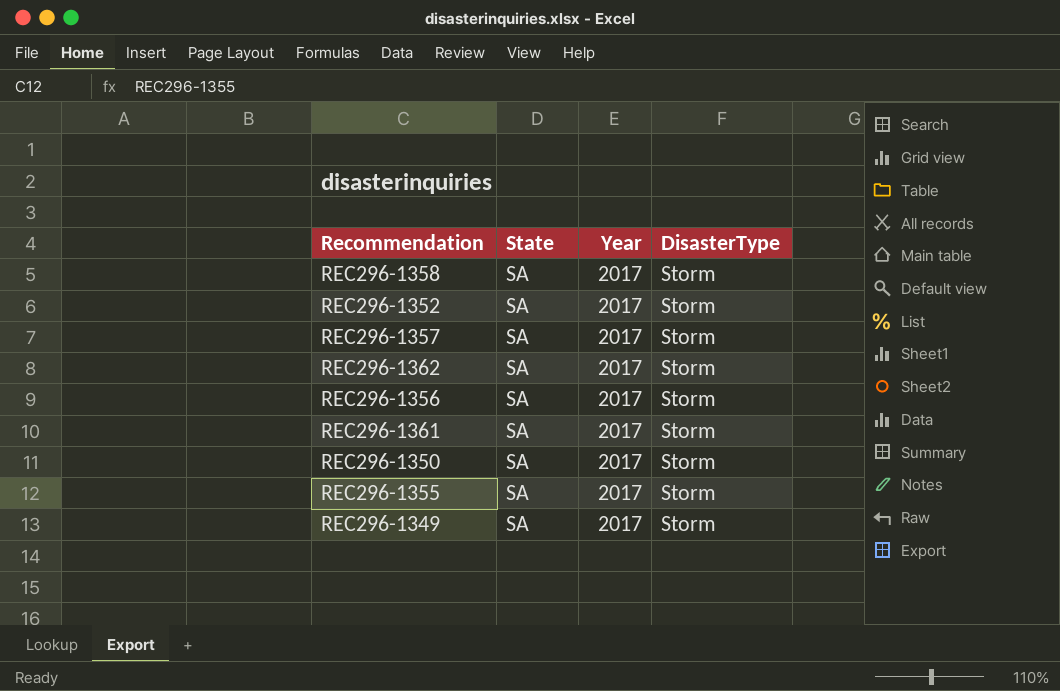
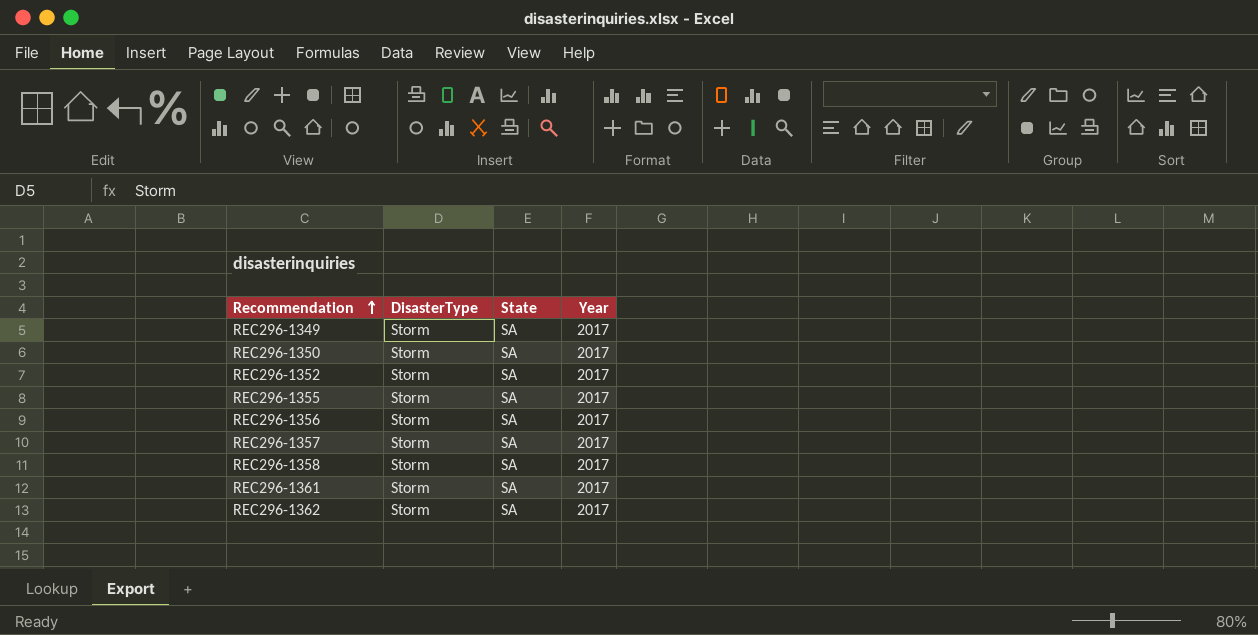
row order: none -> Recommendation ascending
column DisasterType | position: 4 -> 2

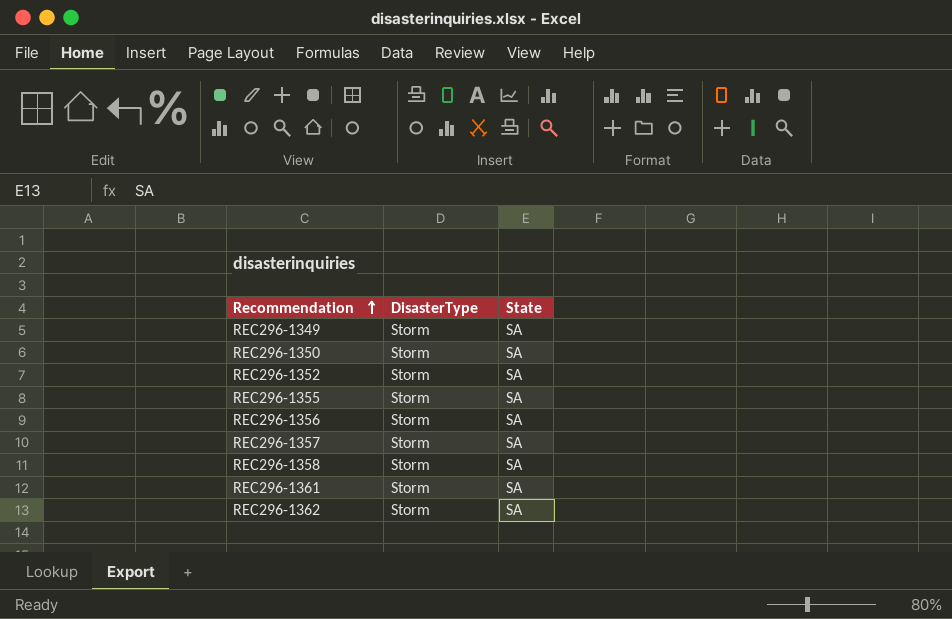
column Year | position: 4 -> none

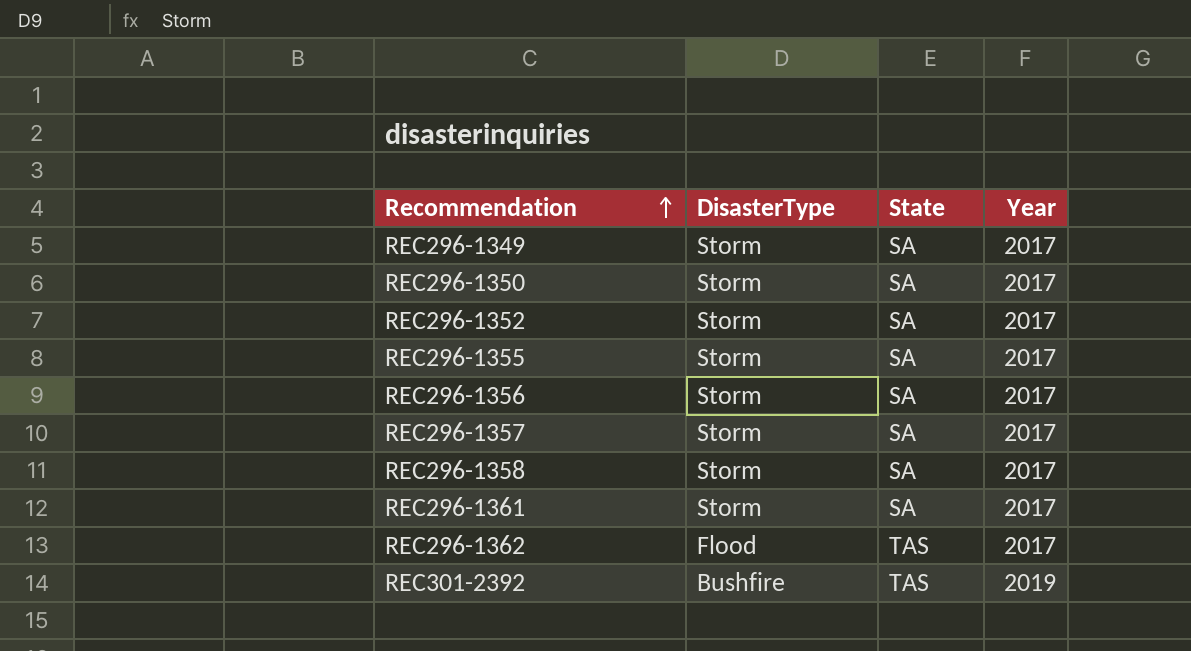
column Year | position: none -> 4
REC296-1362 | DisasterType: Storm -> Flood
REC296-1362 | State: SA -> TAS
row REC301-2392: none -> Bushfire | TAS | 2019

